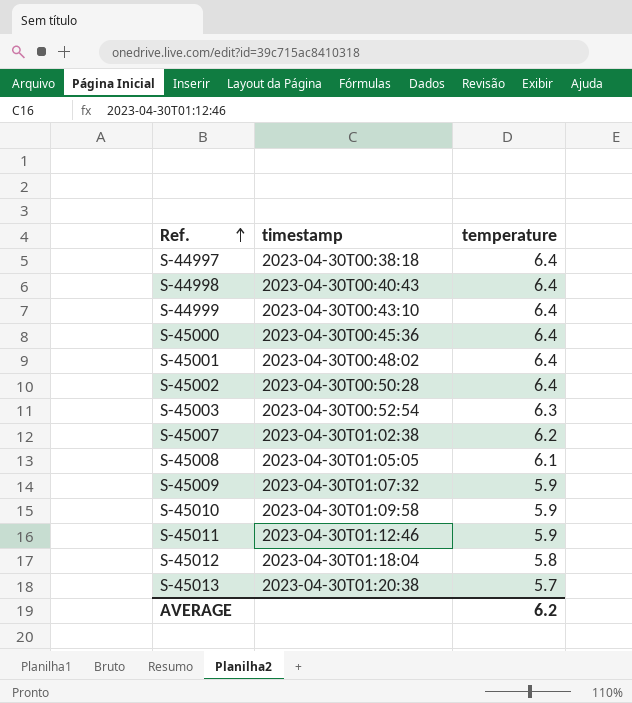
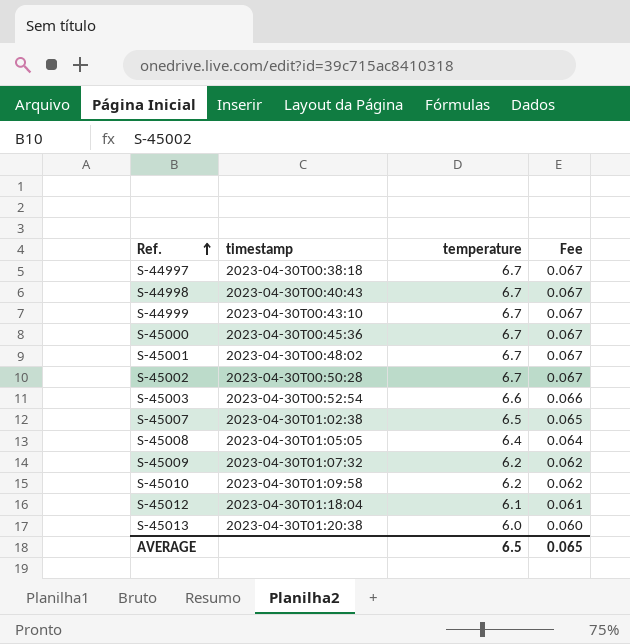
column Fee | formula: none -> [temperature] * 0.01
row S-45011: 2023-04-30T01:12:46 | 5.9 -> none
S-44997 | temperature: 6.4 -> 6.7
S-44998 | temperature: 6.4 -> 6.7
S-44999 | temperature: 6.4 -> 6.7
S-45000 | temperature: 6.4 -> 6.7
S-45001 | temperature: 6.4 -> 6.7
S-45002 | temperature: 6.4 -> 6.7
S-45003 | temperature: 6.3 -> 6.6
S-45007 | temperature: 6.2 -> 6.5
S-45008 | temperature: 6.1 -> 6.4
S-45009 | temperature: 5.9 -> 6.2
S-45010 | temperature: 5.9 -> 6.2
S-45012 | temperature: 5.8 -> 6.1
S-45013 | temperature: 5.7 -> 6.0
AVERAGE | temperature: 6.2 -> 6.5

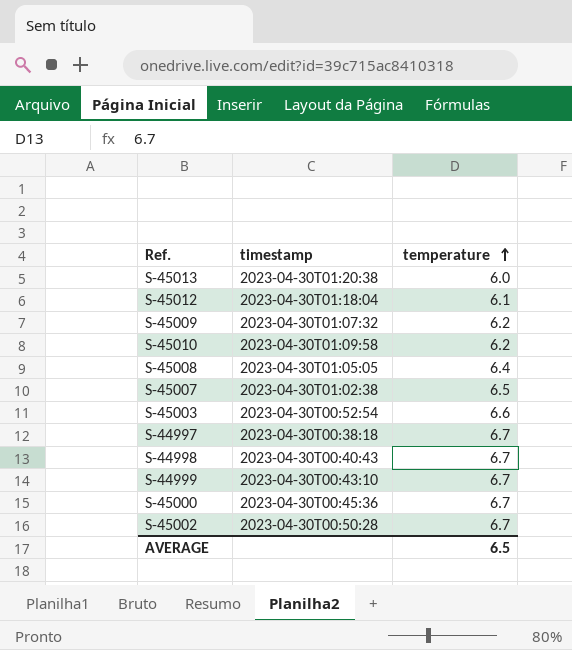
row order: Ref. ascending -> temperature ascending
column Fee | formula: [temperature] * 0.01 -> none
row S-45001: 2023-04-30T00:48:02 | 6.7 | 0.067 -> none

